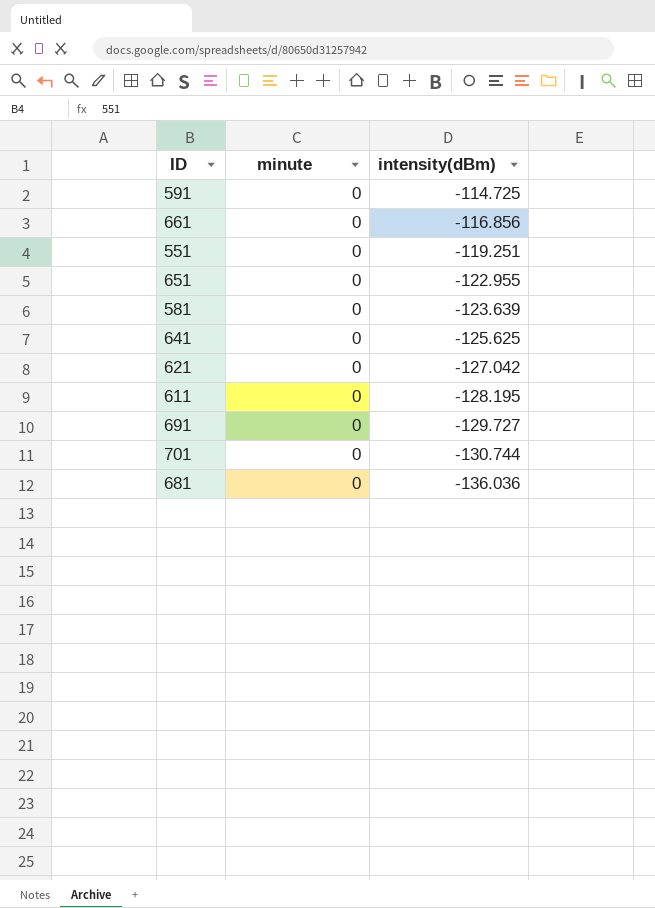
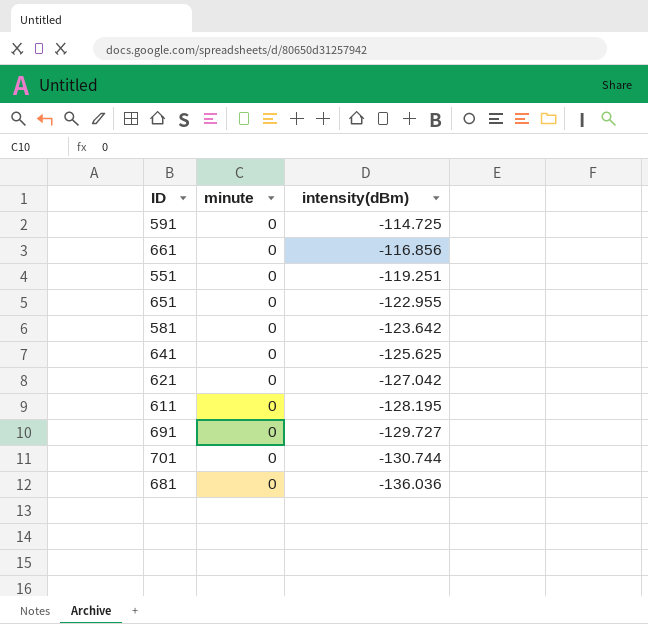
581 | intensity(dBm): -123.639 -> -123.642

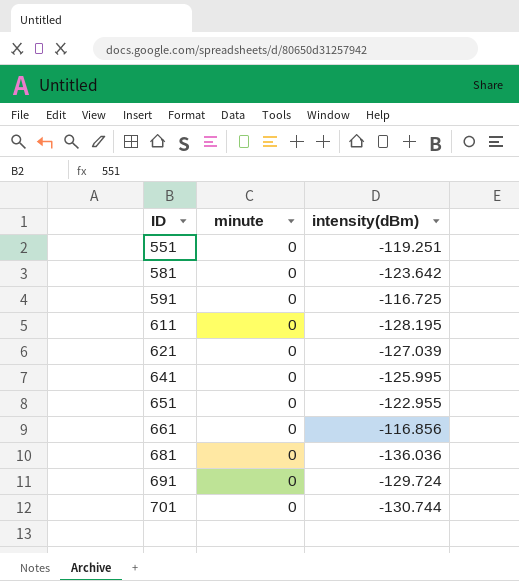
row order: intensity(dBm) descending -> ID ascending
591 | intensity(dBm): -114.725 -> -116.725
621 | intensity(dBm): -127.042 -> -127.039
641 | intensity(dBm): -125.625 -> -125.995
691 | intensity(dBm): -129.727 -> -129.724

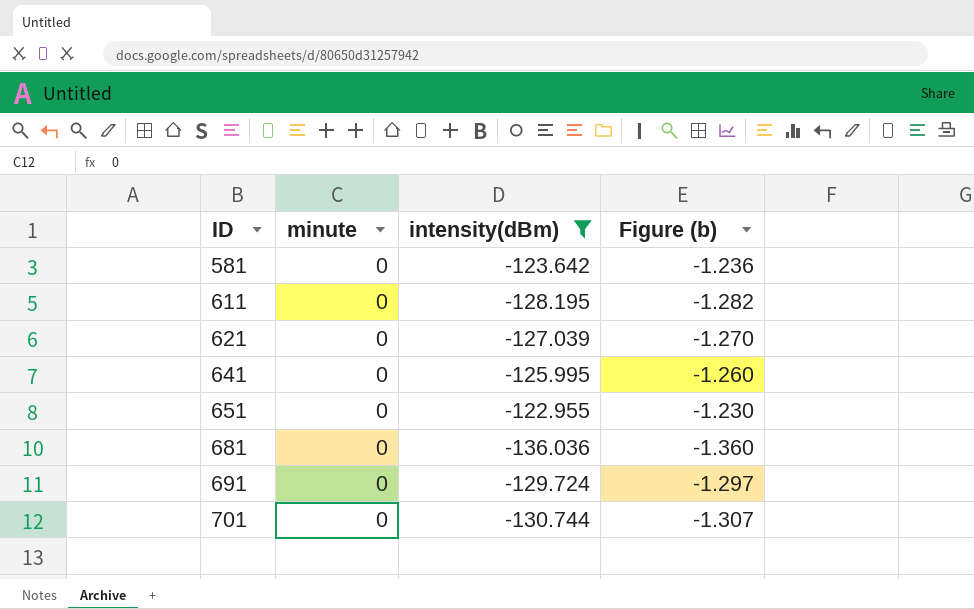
filter: none -> intensity(dBm) <= -122.955
column Figure (b) | formula: none -> [intensity(dBm)] * 0.01

